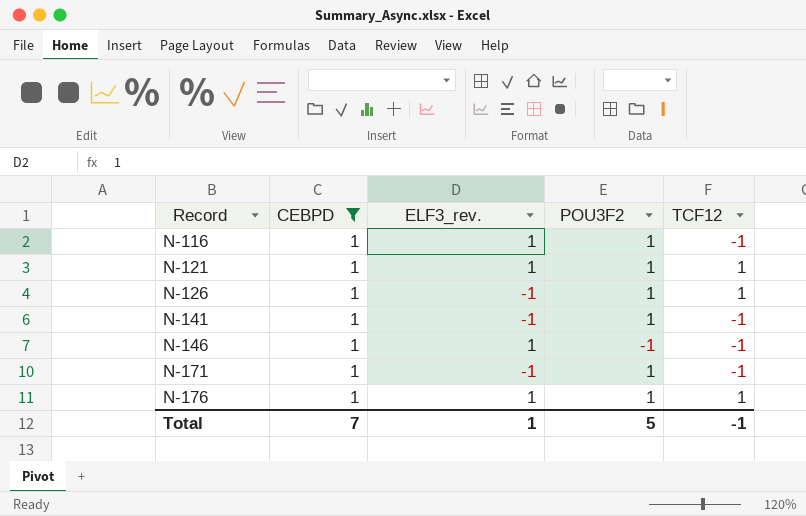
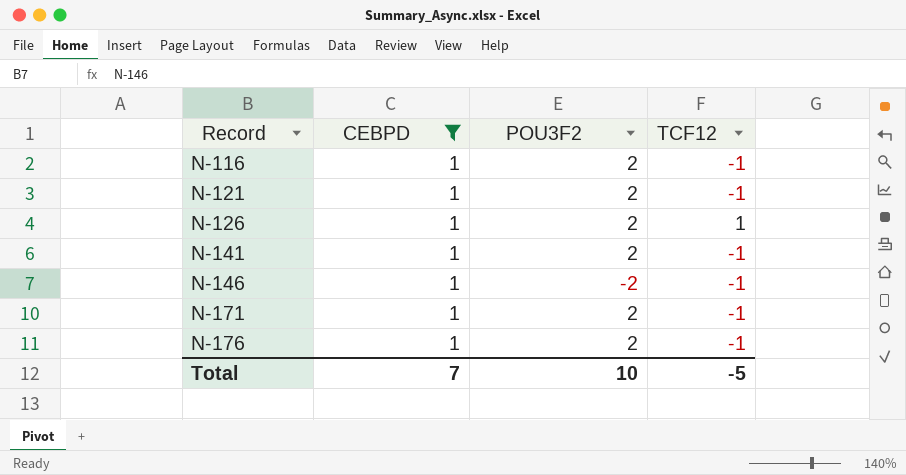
column ELF3_rev. | position: 3 -> none
N-116 | POU3F2: 1 -> 2
N-121 | POU3F2: 1 -> 2
N-121 | TCF12: 1 -> -1
N-126 | POU3F2: 1 -> 2
N-141 | POU3F2: 1 -> 2
N-146 | POU3F2: -1 -> -2
N-171 | POU3F2: 1 -> 2
N-176 | POU3F2: 1 -> 2
N-176 | TCF12: 1 -> -1
Total | POU3F2: 5 -> 10
Total | TCF12: -1 -> -5

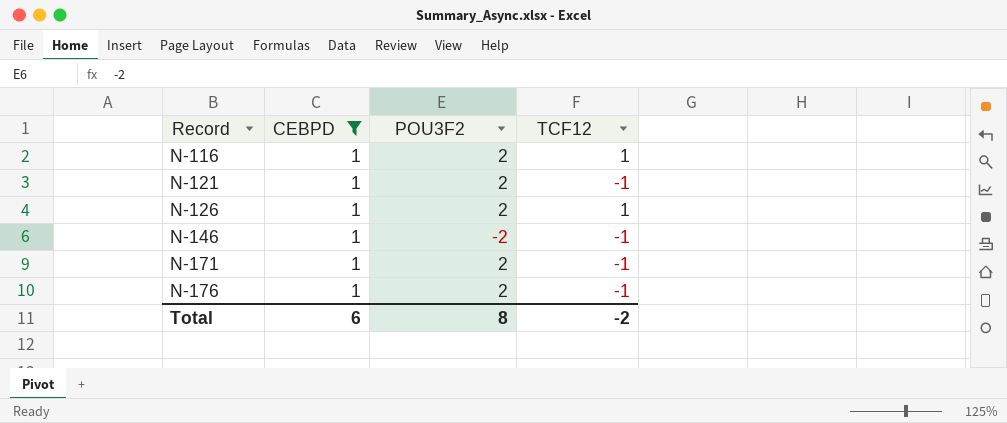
row N-141: 1 | 2 | -1 -> none
N-116 | TCF12: -1 -> 1
Total | CEBPD: 7 -> 6
Total | POU3F2: 10 -> 8
Total | TCF12: -5 -> -2

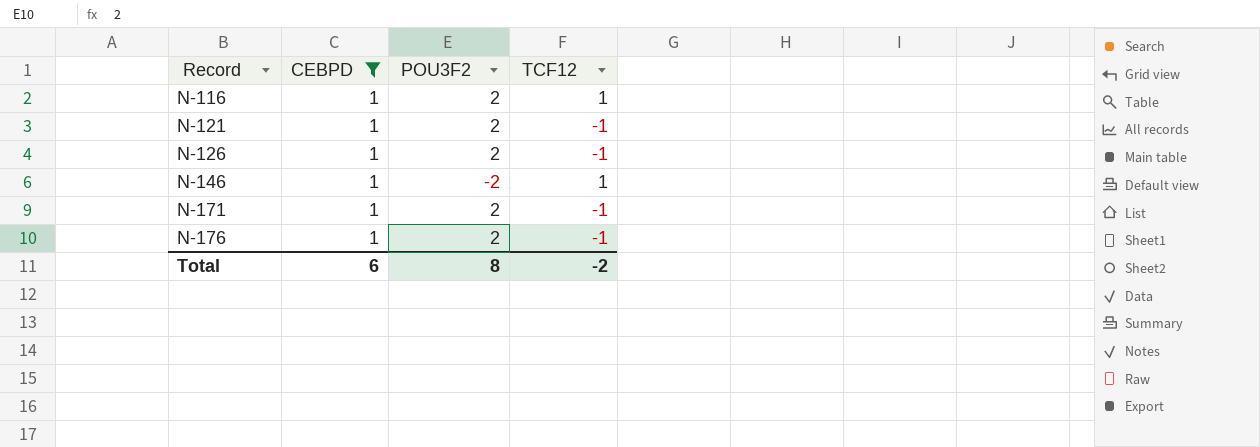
N-126 | TCF12: 1 -> -1
N-146 | TCF12: -1 -> 1

